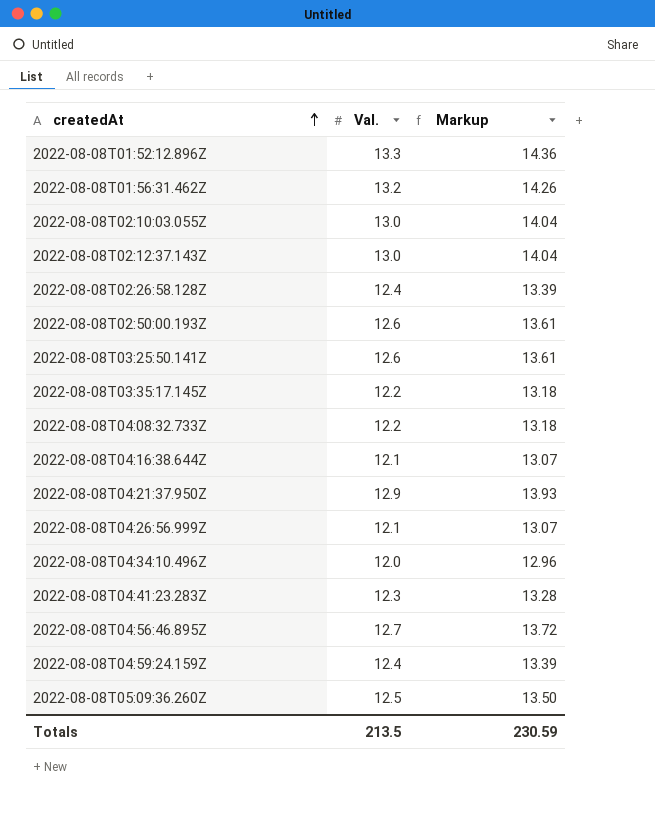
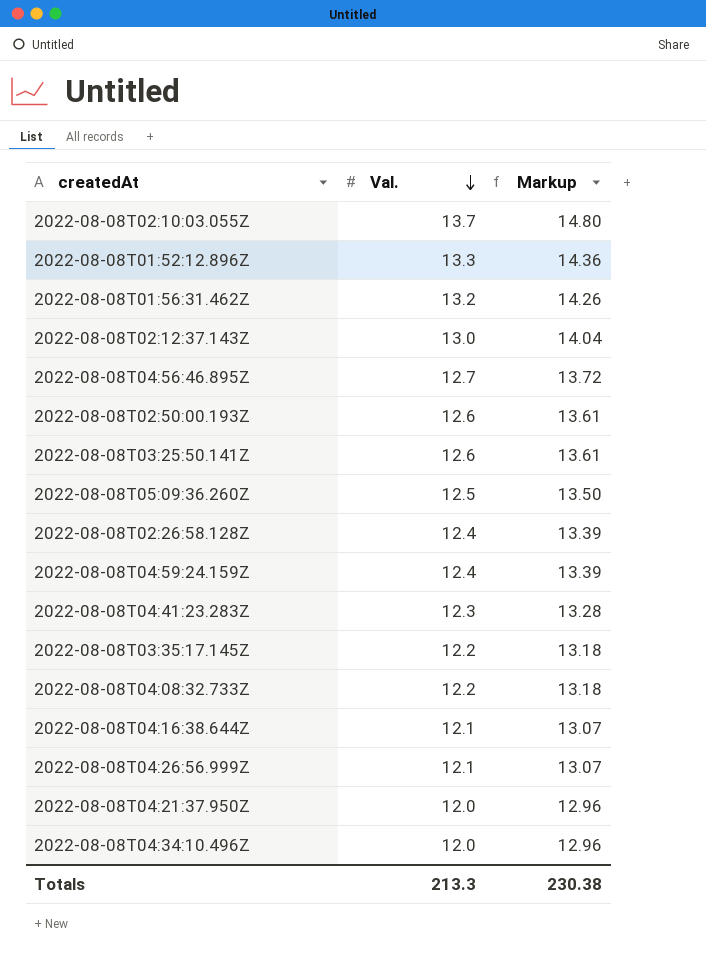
row order: createdAt ascending -> Val. descending
2022-08-08T02:10:03.055Z | Val.: 13.0 -> 13.7
2022-08-08T02:10:03.055Z | Markup: 14.04 -> 14.80
2022-08-08T04:21:37.950Z | Val.: 12.9 -> 12.0
2022-08-08T04:21:37.950Z | Markup: 13.93 -> 12.96
Totals | Val.: 213.5 -> 213.3
Totals | Markup: 230.59 -> 230.38

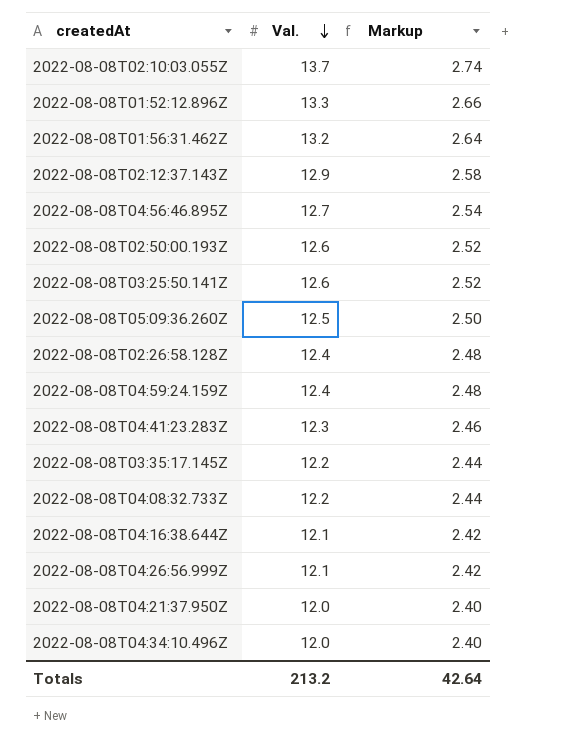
column Markup | formula: [Val.] * 1.08 -> [Val.] * 0.2
2022-08-08T02:12:37.143Z | Val.: 13.0 -> 12.9
Totals | Val.: 213.3 -> 213.2
Totals | Markup: 230.38 -> 42.64

